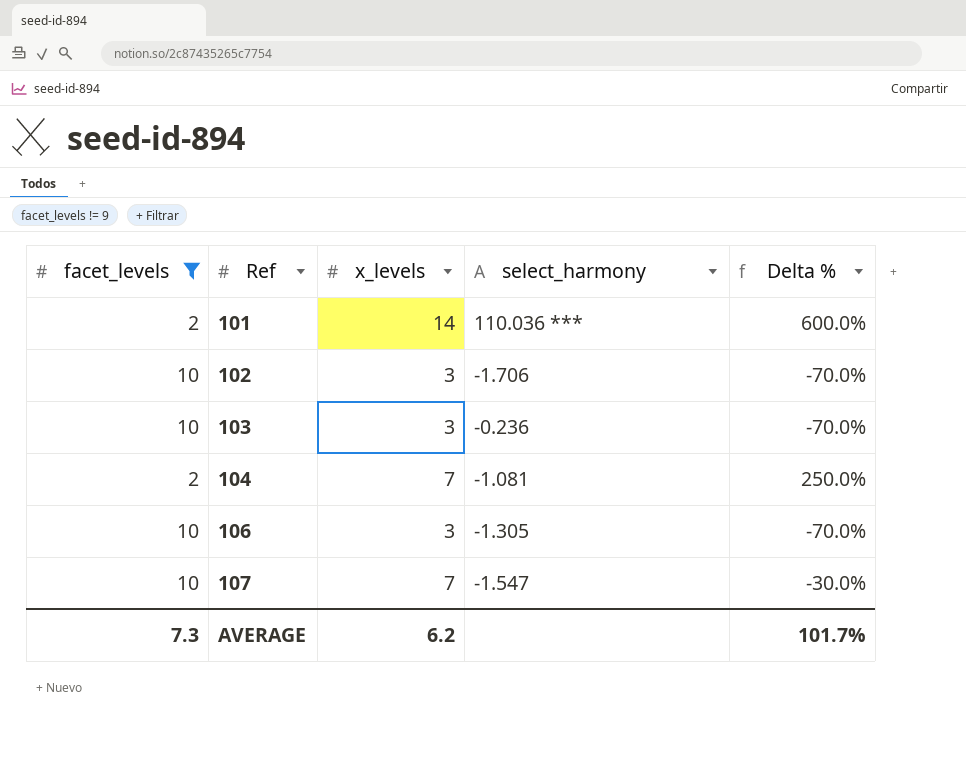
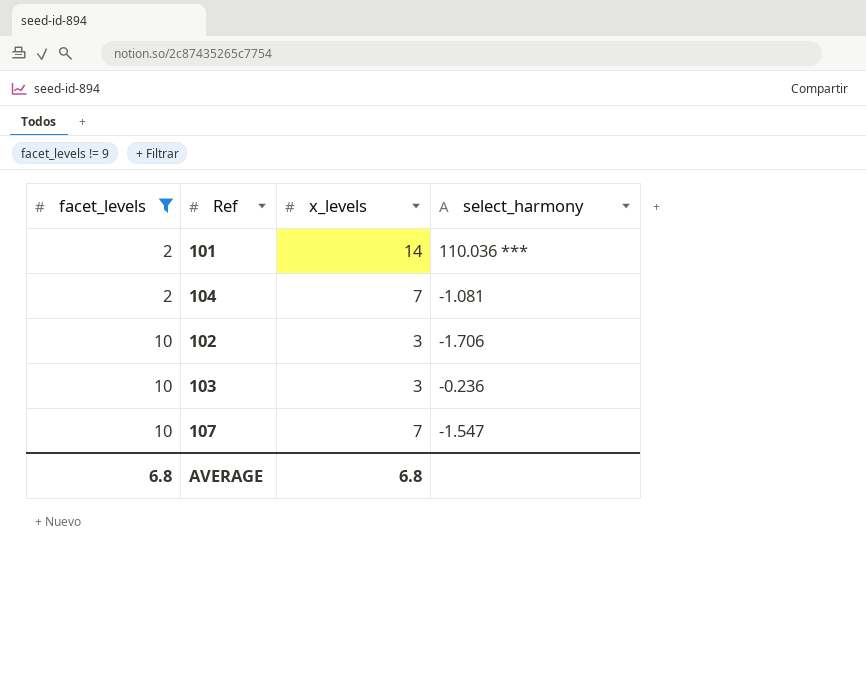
row order: Ref ascending -> facet_levels ascending
column Delta % | formula: ([x_levels] - [facet_levels]) / [facet_levels] -> none
row 106: 10 | 3 | -1.305 | -70.0% -> none
AVERAGE | facet_levels: 7.3 -> 6.8
AVERAGE | x_levels: 6.2 -> 6.8

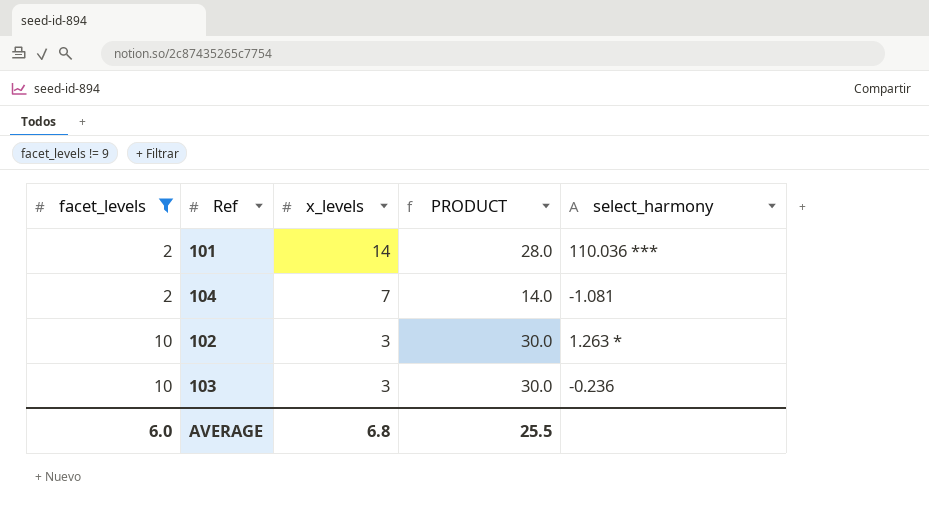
column PRODUCT | formula: none -> [facet_levels] * [x_levels]
row 107: 10 | 7 | -1.547 -> none
102 | select_harmony: -1.706 -> 1.263 *
AVERAGE | facet_levels: 6.8 -> 6.0

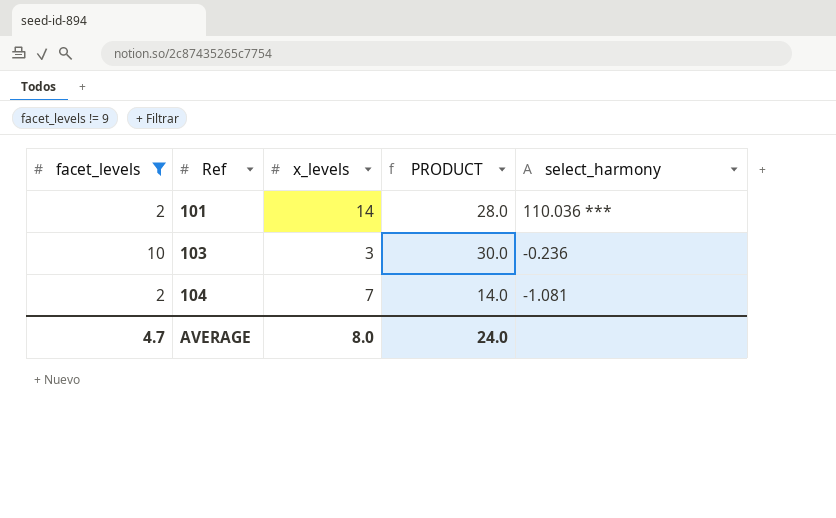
row order: facet_levels ascending -> Ref ascending
row 102: 10 | 3 | 30.0 | 1.263 * -> none
AVERAGE | facet_levels: 6.0 -> 4.7
AVERAGE | x_levels: 6.8 -> 8.0
AVERAGE | PRODUCT: 25.5 -> 24.0

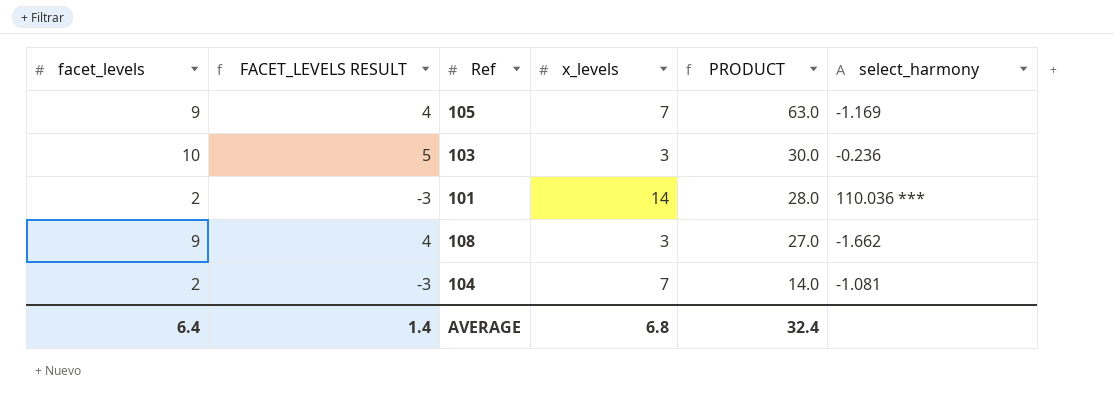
filter: facet_levels != 9 -> none
row order: Ref ascending -> PRODUCT descending
column FACET_LEVELS RESULT | formula: none -> [facet_levels] - 5
AVERAGE | facet_levels: 4.7 -> 6.4
AVERAGE | x_levels: 8.0 -> 6.8
AVERAGE | PRODUCT: 24.0 -> 32.4

